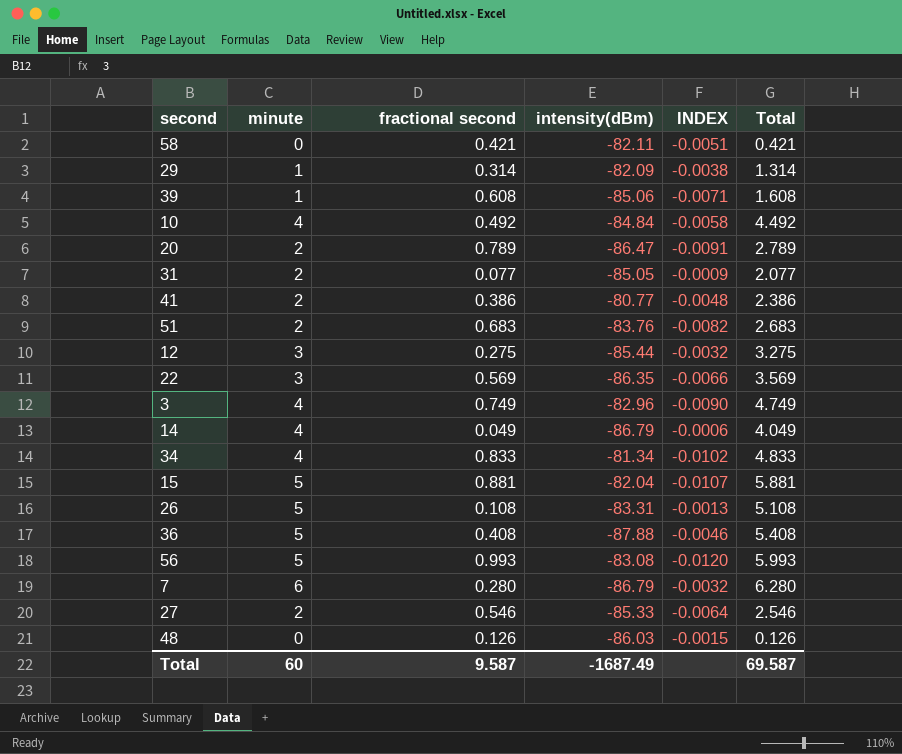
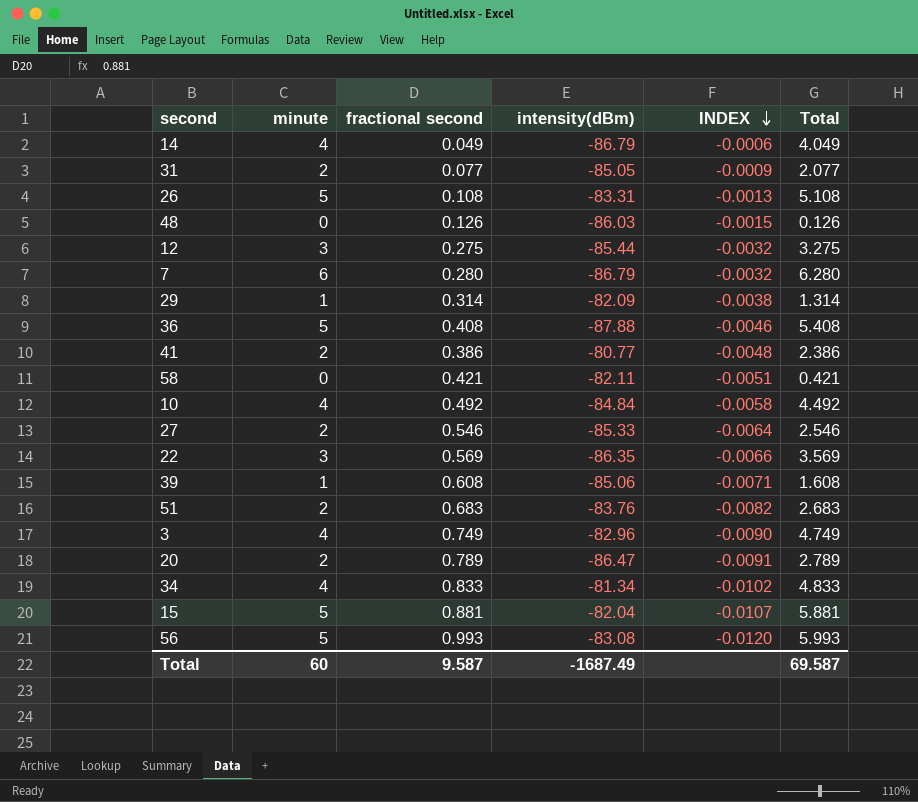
row order: none -> INDEX descending

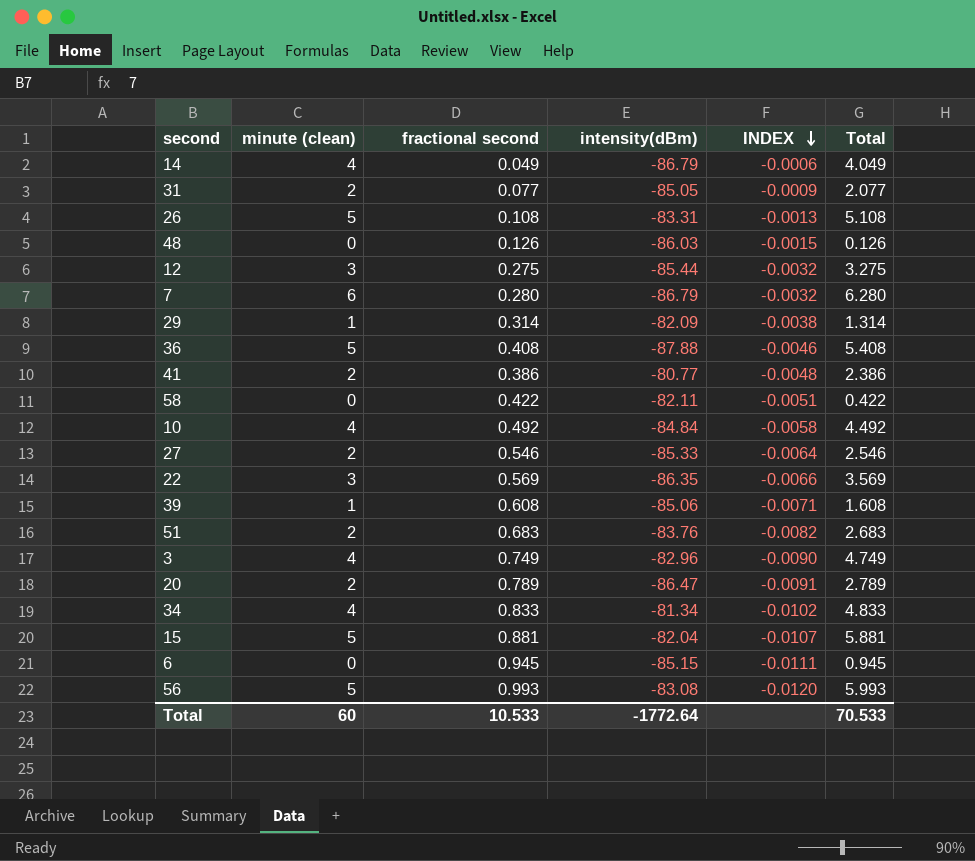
column name: minute -> minute (clean)
58 | fractional second: 0.421 -> 0.422
58 | Total: 0.421 -> 0.422
row 6: none -> 0 | 0.945 | -85.15 | -0.0111 | 0.945
Total | fractional second: 9.587 -> 10.533
Total | intensity(dBm): -1687.49 -> -1772.64
Total | Total: 69.587 -> 70.533

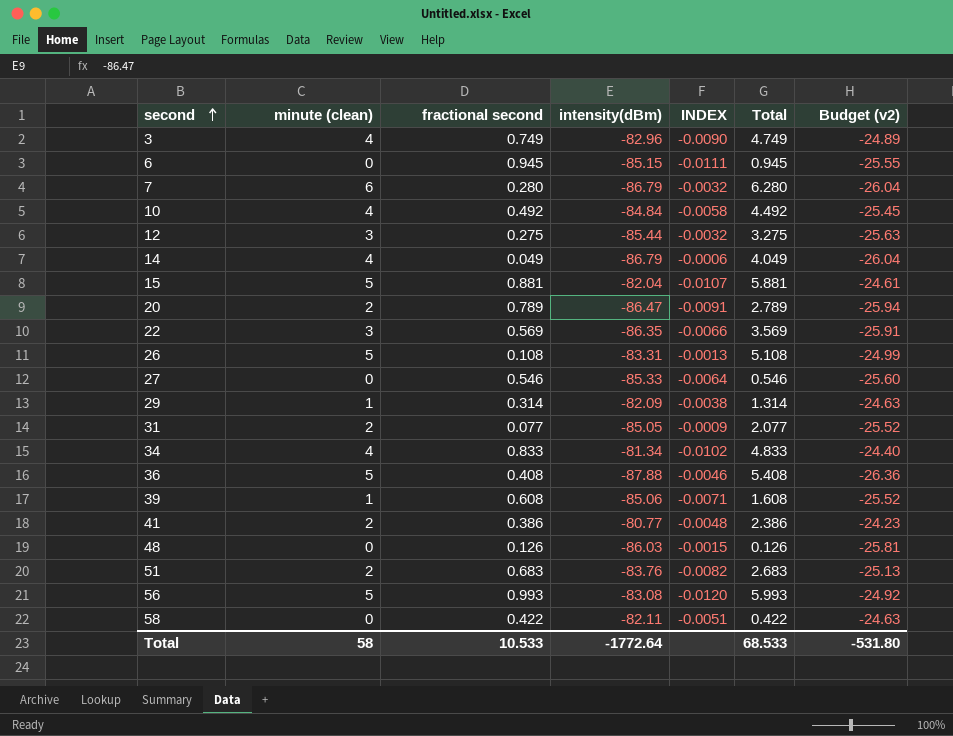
row order: INDEX descending -> second ascending
column Budget (v2) | formula: none -> [intensity(dBm)] * 0.3
27 | minute (clean): 2 -> 0
27 | Total: 2.546 -> 0.546
Total | minute (clean): 60 -> 58
Total | Total: 70.533 -> 68.533

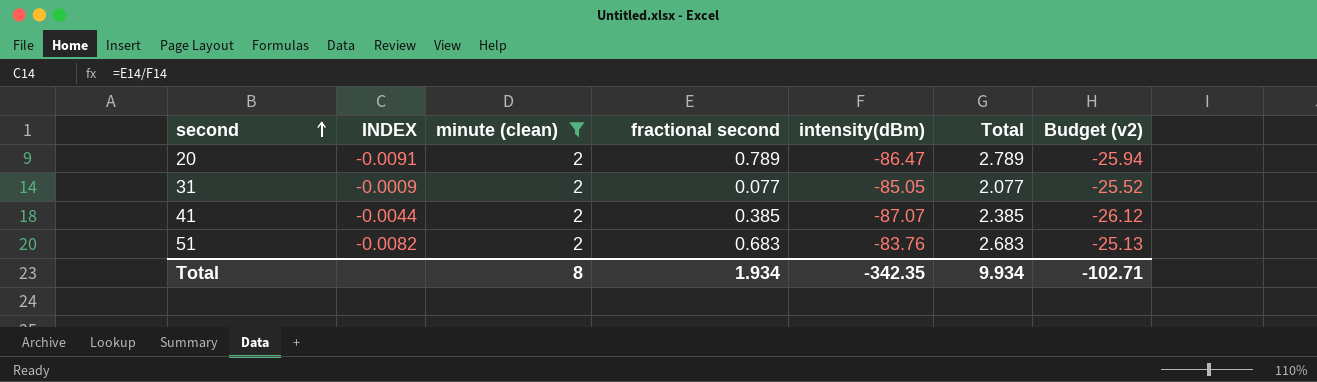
filter: none -> minute (clean) = 2
column INDEX | position: 5 -> 2
41 | INDEX: -0.0048 -> -0.0044
41 | fractional second: 0.386 -> 0.385
41 | intensity(dBm): -80.77 -> -87.07
41 | Total: 2.386 -> 2.385
41 | Budget (v2): -24.23 -> -26.12
Total | minute (clean): 58 -> 8
Total | fractional second: 10.533 -> 1.934
Total | intensity(dBm): -1772.64 -> -342.35
Total | Total: 68.533 -> 9.934
Total | Budget (v2): -531.80 -> -102.71

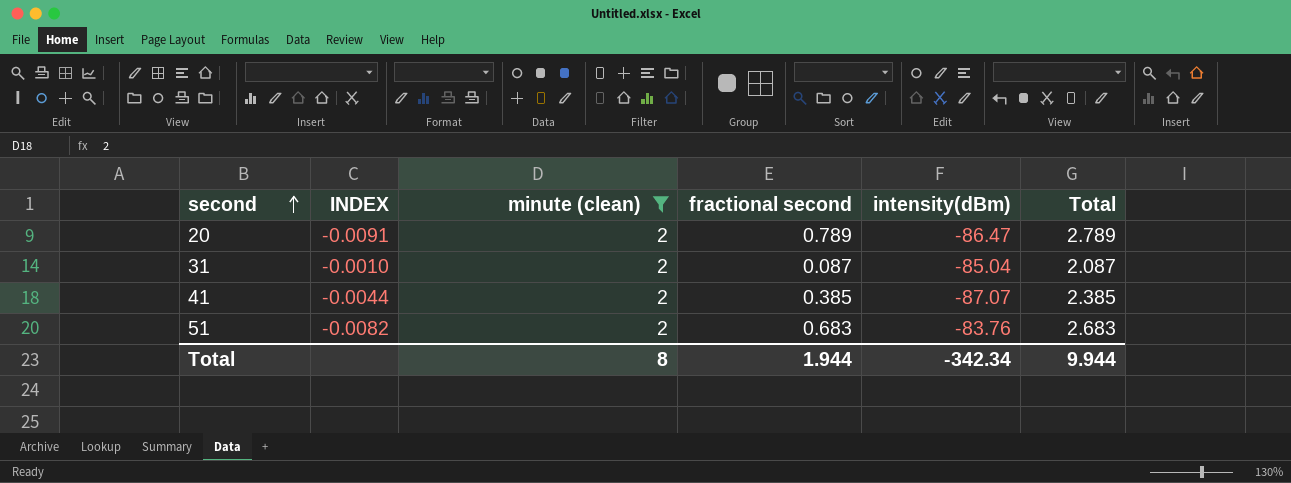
column Budget (v2) | formula: [intensity(dBm)] * 0.3 -> none
31 | INDEX: -0.0009 -> -0.0010
31 | fractional second: 0.077 -> 0.087
31 | intensity(dBm): -85.05 -> -85.04
31 | Total: 2.077 -> 2.087
Total | fractional second: 1.934 -> 1.944
Total | intensity(dBm): -342.35 -> -342.34
Total | Total: 9.934 -> 9.944

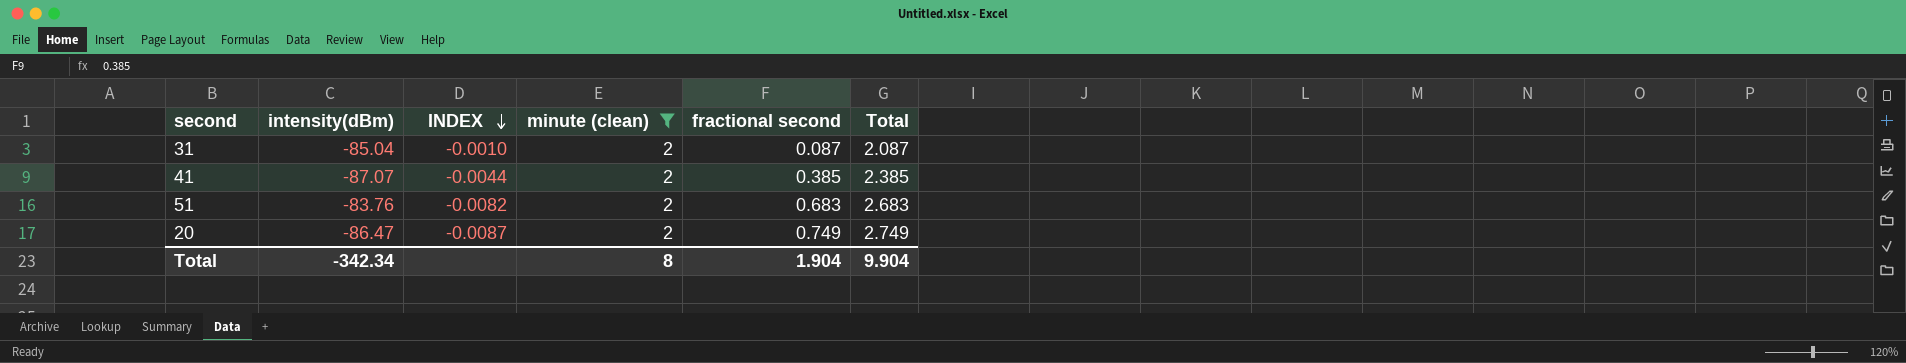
row order: second ascending -> INDEX descending
column intensity(dBm) | position: 5 -> 2
20 | INDEX: -0.0091 -> -0.0087
20 | fractional second: 0.789 -> 0.749
20 | Total: 2.789 -> 2.749
Total | fractional second: 1.944 -> 1.904
Total | Total: 9.944 -> 9.904

